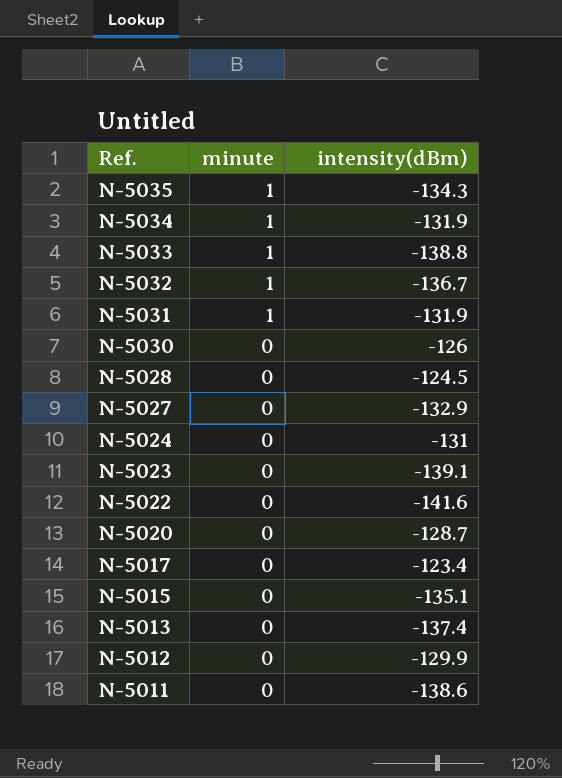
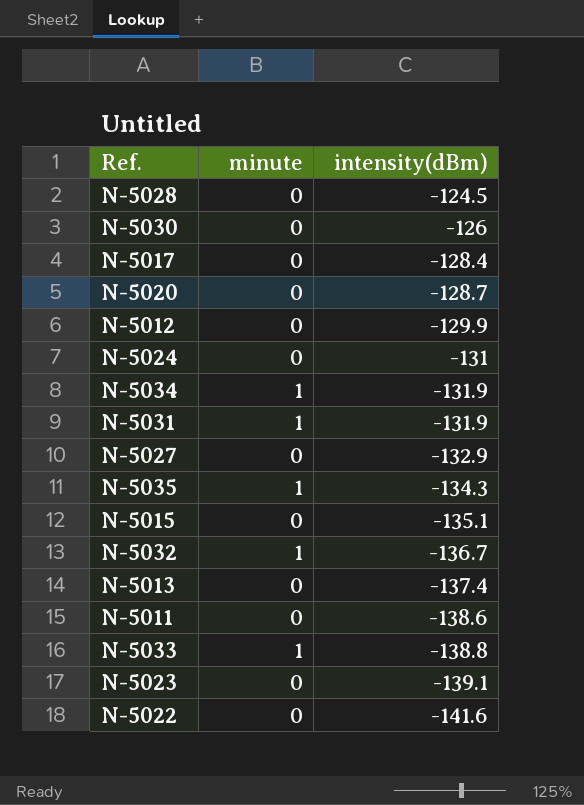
row order: Ref. descending -> intensity(dBm) descending
N-5017 | intensity(dBm): -123.4 -> -128.4

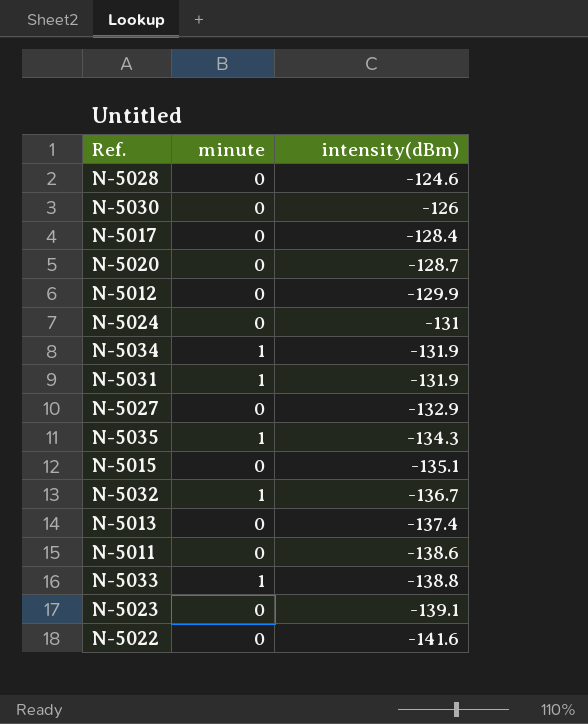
N-5028 | intensity(dBm): -124.5 -> -124.6

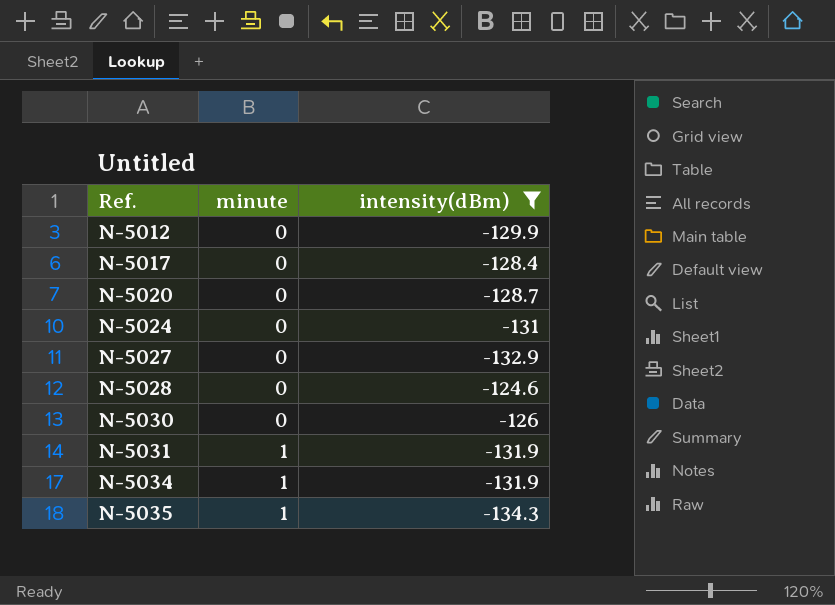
filter: none -> intensity(dBm) >= -134.3
row order: intensity(dBm) descending -> Ref. ascending

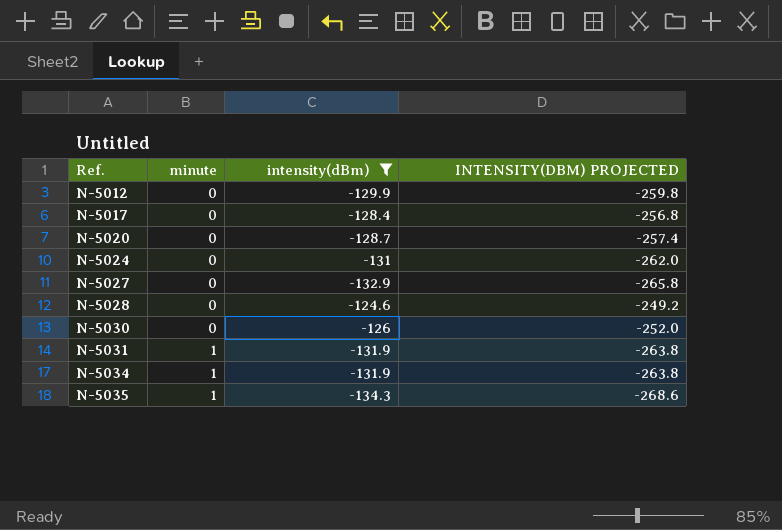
column INTENSITY(DBM) PROJECTED | formula: none -> [intensity(dBm)] * 2

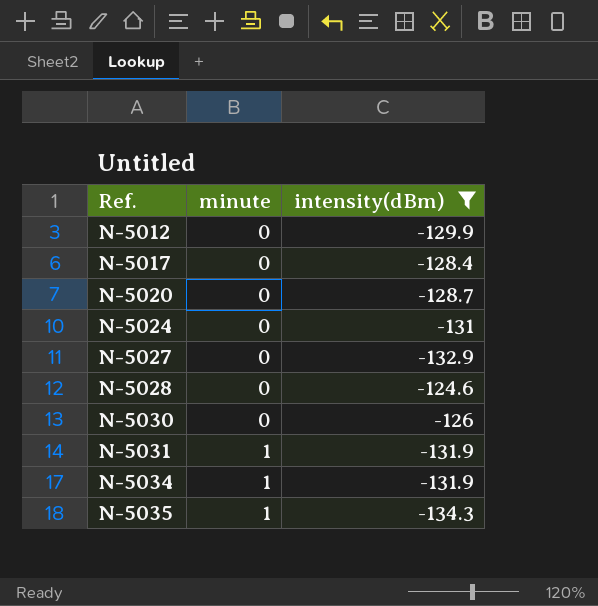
column INTENSITY(DBM) PROJECTED | formula: [intensity(dBm)] * 2 -> none

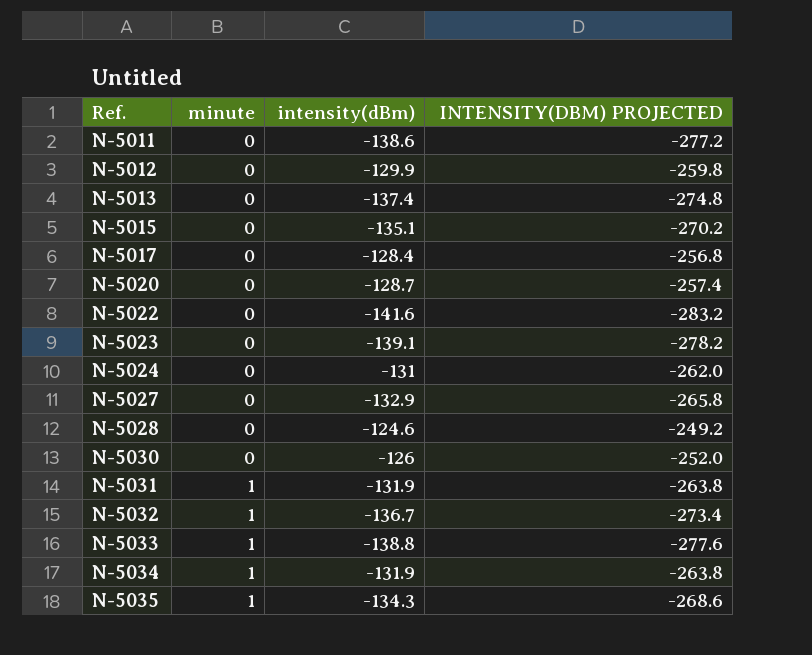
filter: intensity(dBm) >= -134.3 -> none
column INTENSITY(DBM) PROJECTED | formula: none -> [intensity(dBm)] * 2

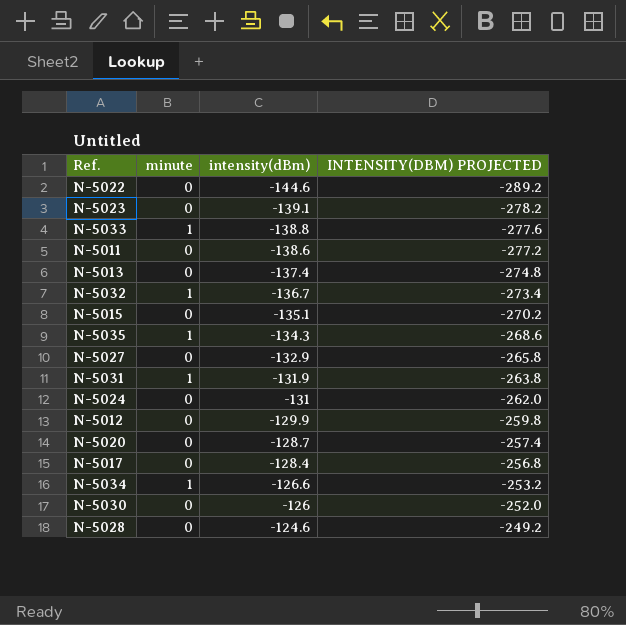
row order: Ref. ascending -> intensity(dBm) ascending
N-5022 | intensity(dBm): -141.6 -> -144.6
N-5022 | INTENSITY(DBM) PROJECTED: -283.2 -> -289.2
N-5034 | intensity(dBm): -131.9 -> -126.6
N-5034 | INTENSITY(DBM) PROJECTED: -263.8 -> -253.2

